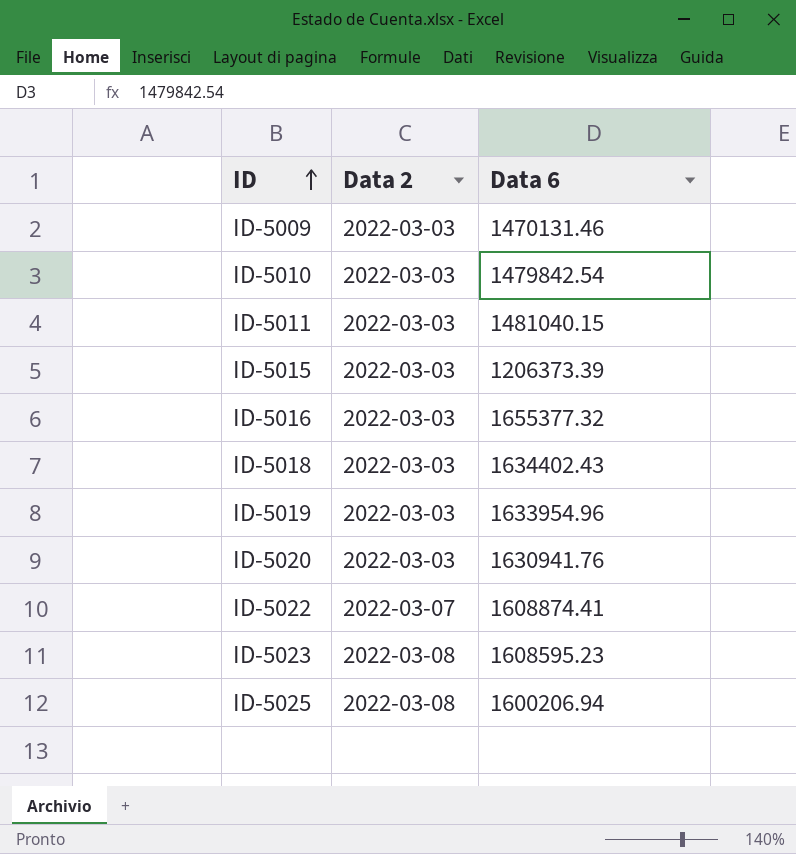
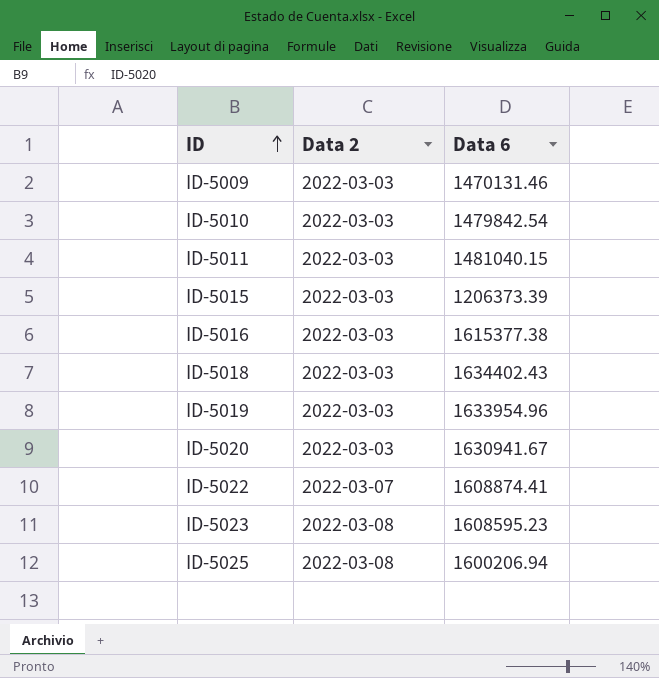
ID-5016 | Data 6: 1655377.32 -> 1615377.38
ID-5020 | Data 6: 1630941.76 -> 1630941.67

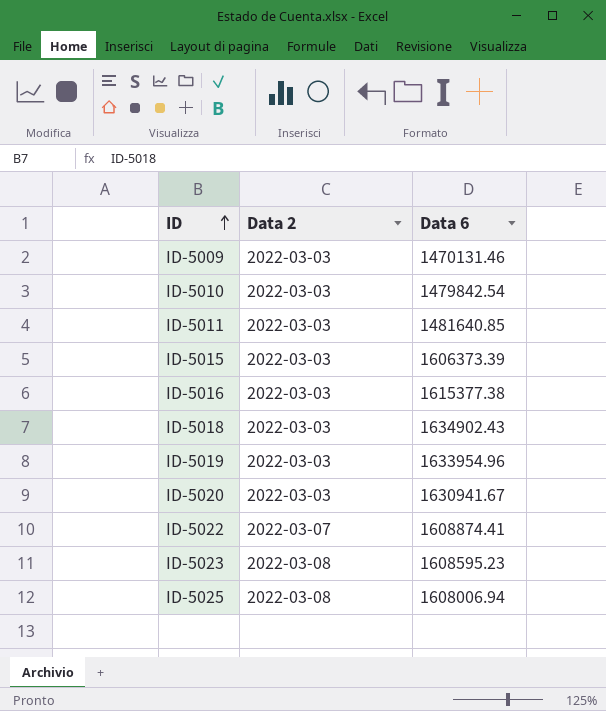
ID-5011 | Data 6: 1481040.15 -> 1481640.85
ID-5015 | Data 6: 1206373.39 -> 1606373.39
ID-5018 | Data 6: 1634402.43 -> 1634902.43
ID-5025 | Data 6: 1600206.94 -> 1608006.94

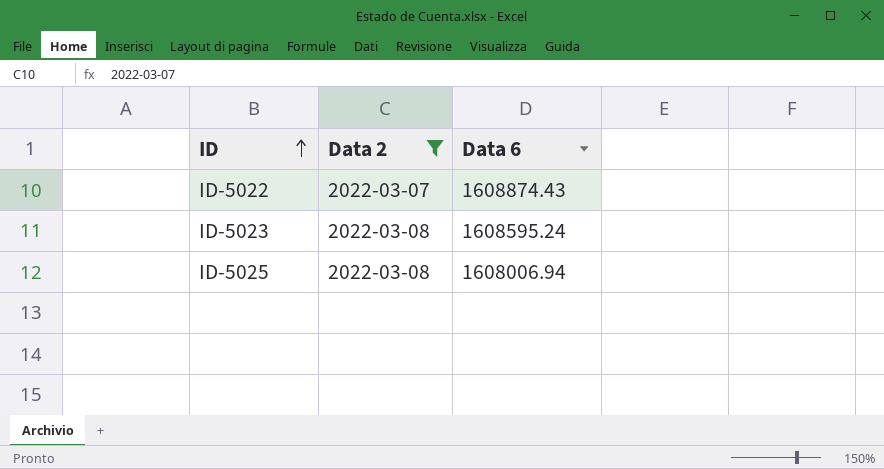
filter: none -> Data 2 != 2022-03-03
ID-5022 | Data 6: 1608874.41 -> 1608874.43
ID-5023 | Data 6: 1608595.23 -> 1608595.24

